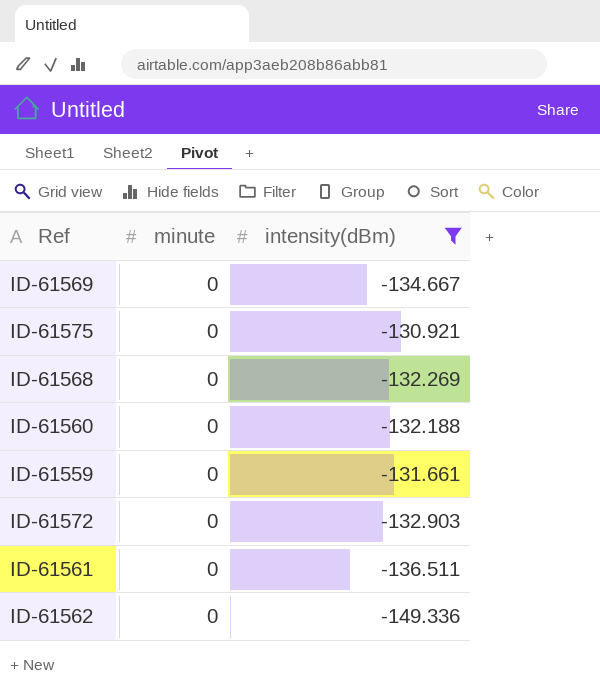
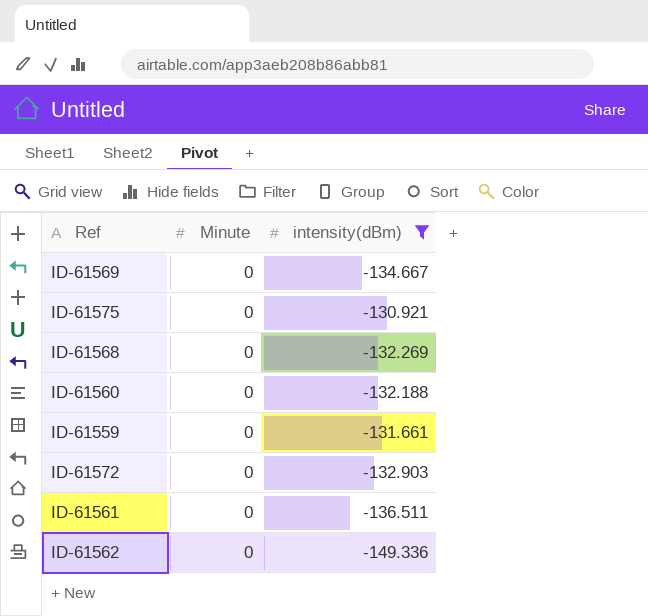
column name: minute -> Minute

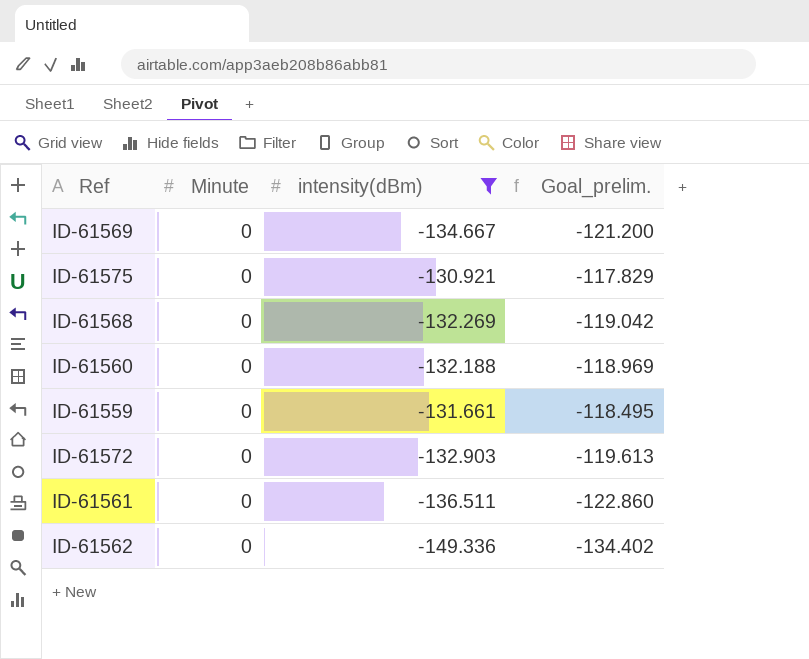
column Goal_prelim. | formula: none -> [intensity(dBm)] * 0.9

